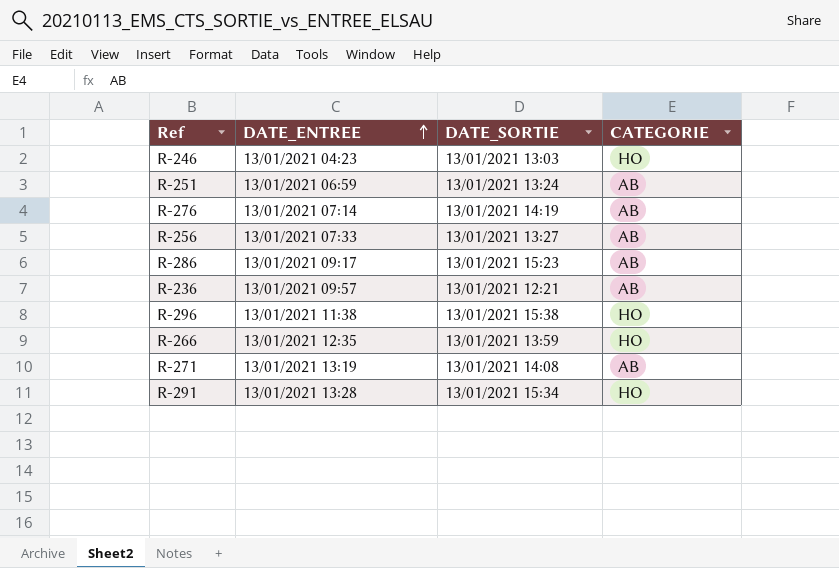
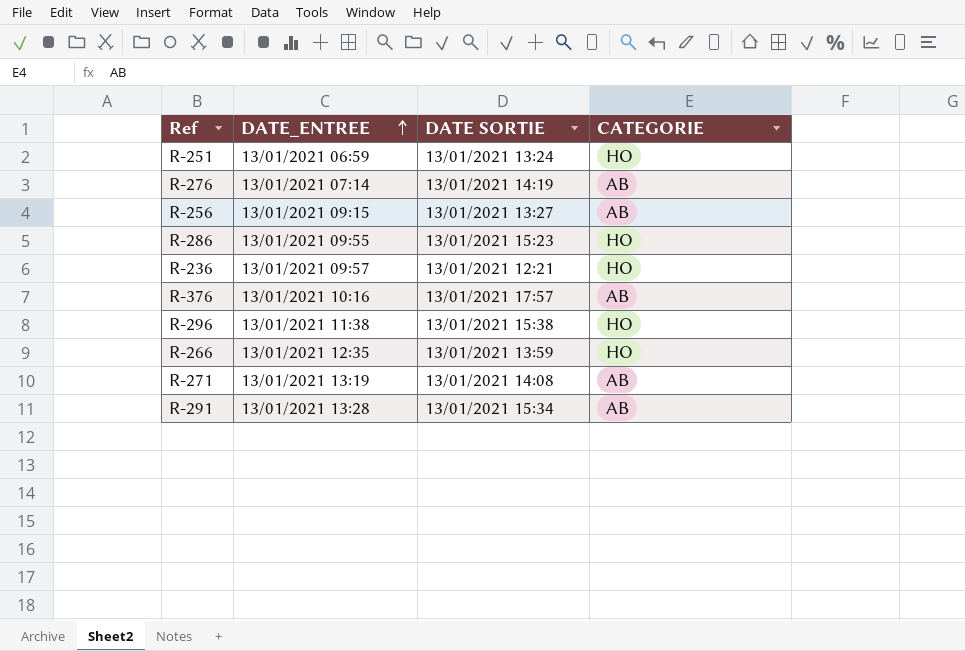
column name: DATE_SORTIE -> DATE SORTIE
row R-246: 13/01/2021 04:23 | 13/01/2021 13:03 | HO -> none
R-251 | CATEGORIE: AB -> HO
R-256 | DATE_ENTREE: 13/01/2021 07:33 -> 13/01/2021 09:15
R-286 | DATE_ENTREE: 13/01/2021 09:17 -> 13/01/2021 09:55
R-286 | CATEGORIE: AB -> HO
R-236 | CATEGORIE: AB -> HO
row R-376: none -> 13/01/2021 10:16 | 13/01/2021 17:57 | AB
R-291 | CATEGORIE: HO -> AB

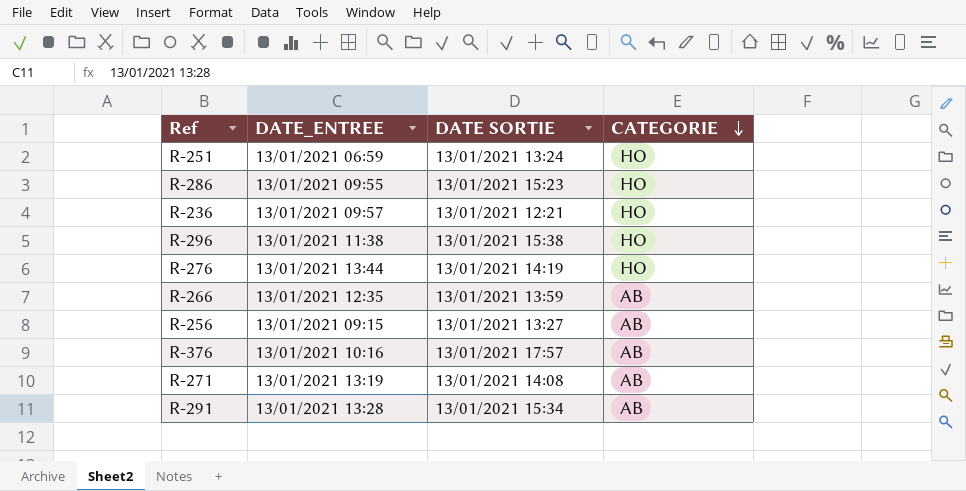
row order: DATE_ENTREE ascending -> CATEGORIE descending
R-276 | DATE_ENTREE: 13/01/2021 07:14 -> 13/01/2021 13:44
R-276 | CATEGORIE: AB -> HO
R-266 | CATEGORIE: HO -> AB

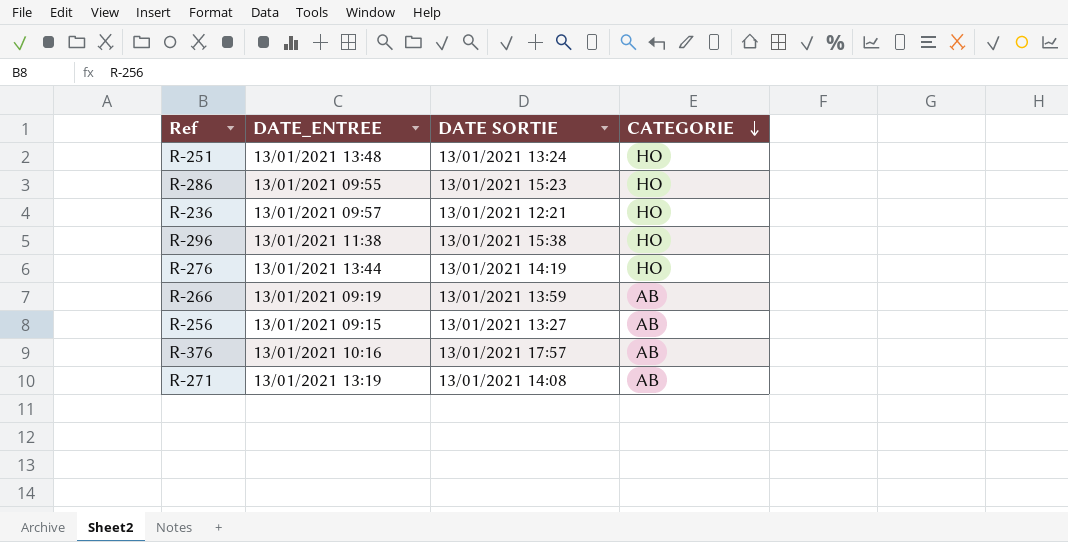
row R-291: 13/01/2021 13:28 | 13/01/2021 15:34 | AB -> none
R-251 | DATE_ENTREE: 13/01/2021 06:59 -> 13/01/2021 13:48
R-266 | DATE_ENTREE: 13/01/2021 12:35 -> 13/01/2021 09:19

